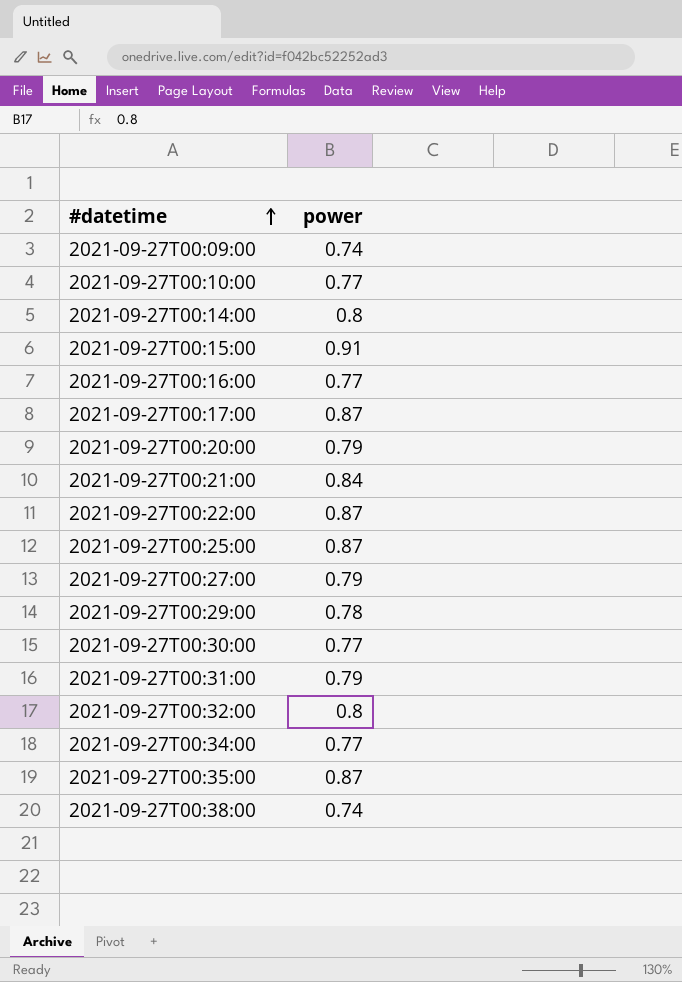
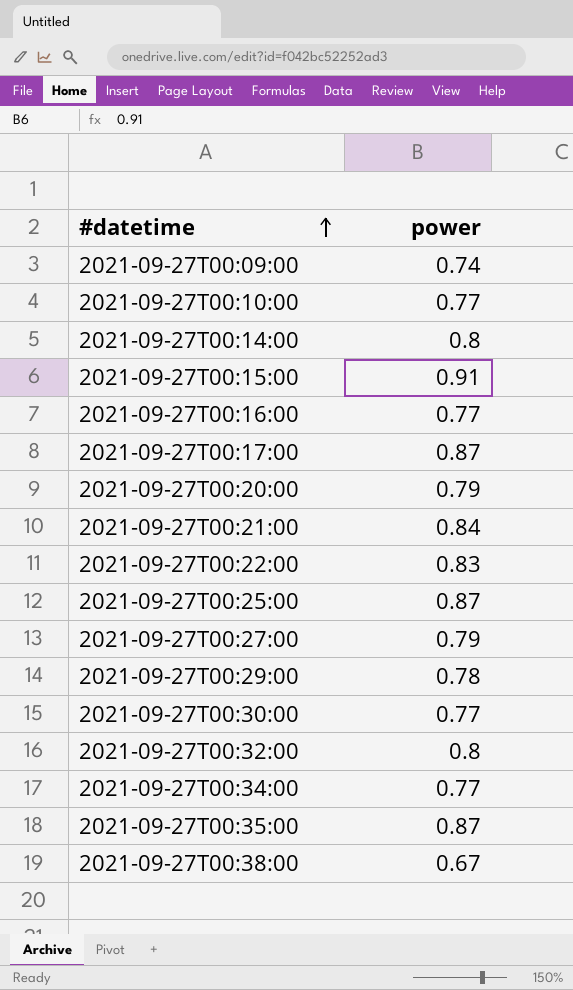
row 2021-09-27T00:31:00: 0.79 -> none
2021-09-27T00:22:00 | power: 0.87 -> 0.83
2021-09-27T00:38:00 | power: 0.74 -> 0.67

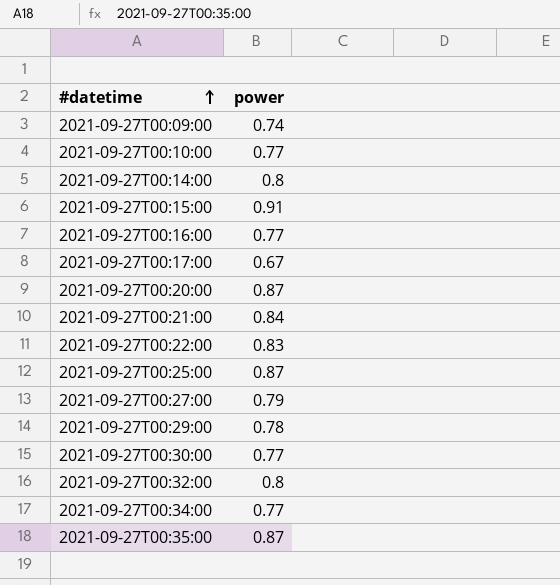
row 2021-09-27T00:38:00: 0.67 -> none
2021-09-27T00:17:00 | power: 0.87 -> 0.67
2021-09-27T00:20:00 | power: 0.79 -> 0.87

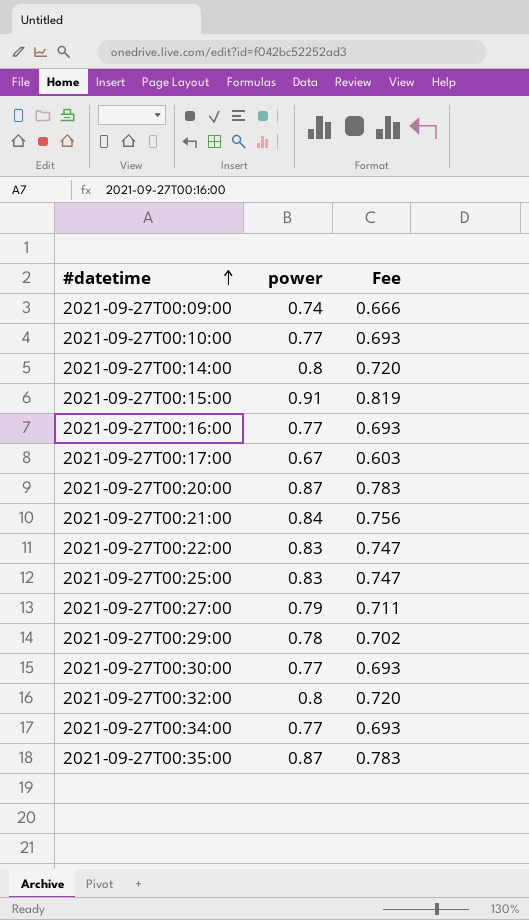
column Fee | formula: none -> [power] * 0.9
2021-09-27T00:25:00 | power: 0.87 -> 0.83

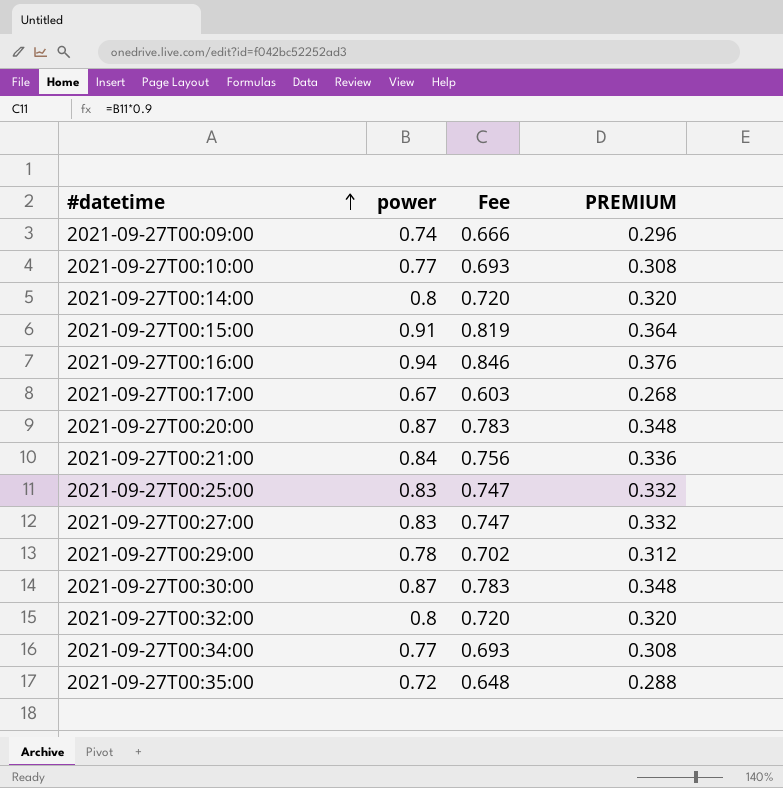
column PREMIUM | formula: none -> [power] * 0.4
row 2021-09-27T00:22:00: 0.83 | 0.747 -> none
2021-09-27T00:16:00 | power: 0.77 -> 0.94
2021-09-27T00:16:00 | Fee: 0.693 -> 0.846
2021-09-27T00:27:00 | power: 0.79 -> 0.83
2021-09-27T00:27:00 | Fee: 0.711 -> 0.747
2021-09-27T00:30:00 | power: 0.77 -> 0.87
2021-09-27T00:30:00 | Fee: 0.693 -> 0.783
2021-09-27T00:35:00 | power: 0.87 -> 0.72
2021-09-27T00:35:00 | Fee: 0.783 -> 0.648

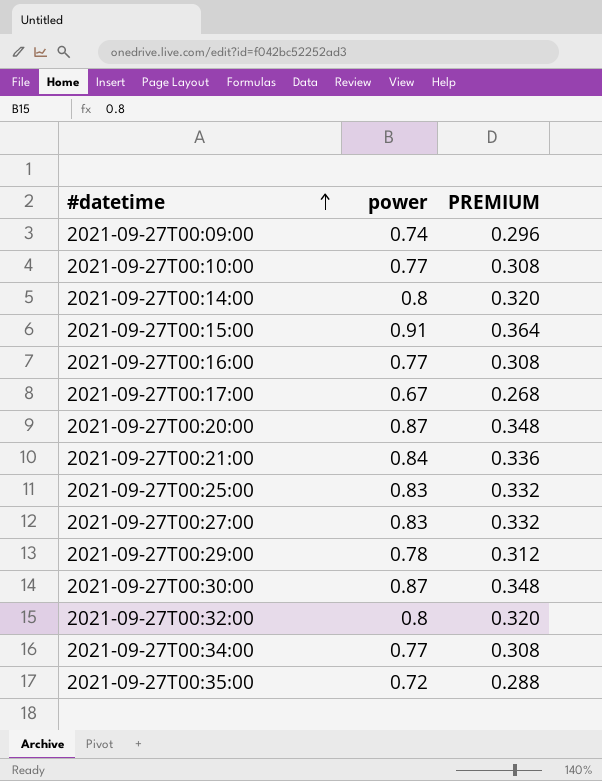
column Fee | formula: [power] * 0.9 -> none
2021-09-27T00:16:00 | power: 0.94 -> 0.77
2021-09-27T00:16:00 | PREMIUM: 0.376 -> 0.308

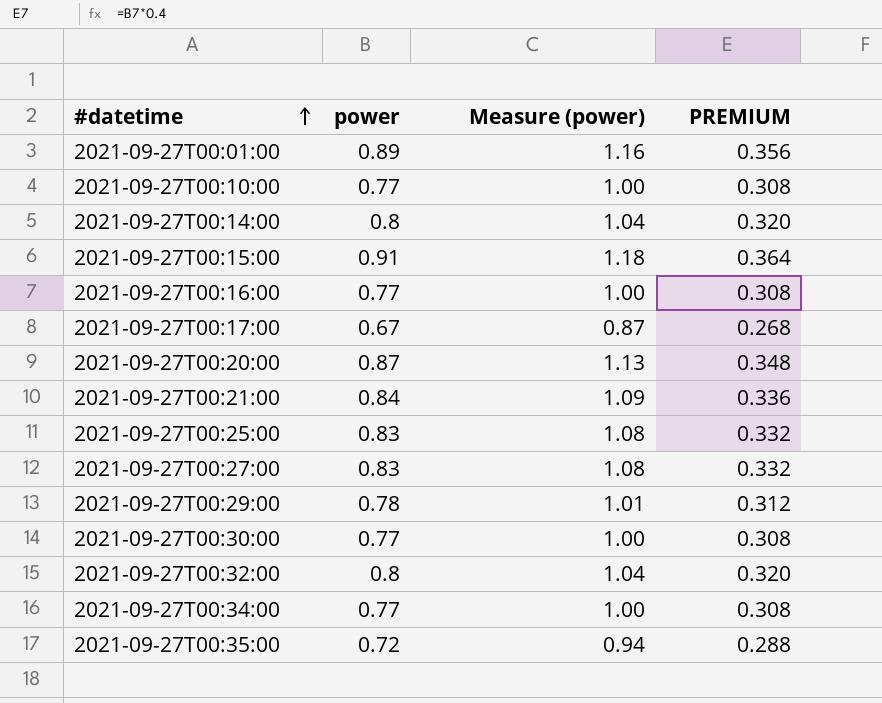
column Measure (power) | formula: none -> [power] * 1.3
row 2021-09-27T00:09:00: 0.74 | 0.296 -> none
row 2021-09-27T00:01:00: none -> 0.89 | 1.16 | 0.356
2021-09-27T00:30:00 | power: 0.87 -> 0.77
2021-09-27T00:30:00 | PREMIUM: 0.348 -> 0.308

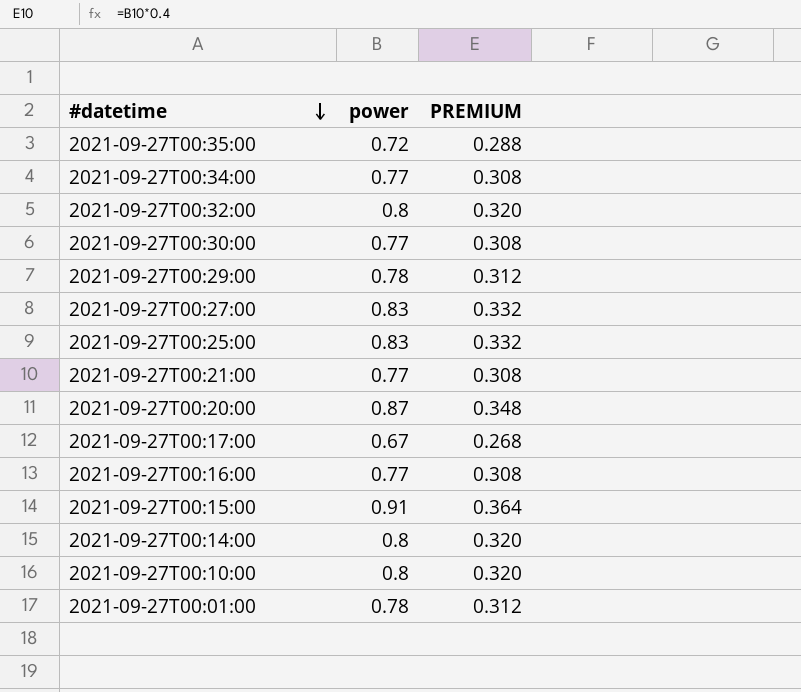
row order: #datetime ascending -> #datetime descending
column Measure (power) | formula: [power] * 1.3 -> none
2021-09-27T00:21:00 | power: 0.84 -> 0.77
2021-09-27T00:21:00 | PREMIUM: 0.336 -> 0.308
2021-09-27T00:10:00 | power: 0.77 -> 0.8
2021-09-27T00:10:00 | PREMIUM: 0.308 -> 0.320
2021-09-27T00:01:00 | power: 0.89 -> 0.78
2021-09-27T00:01:00 | PREMIUM: 0.356 -> 0.312

